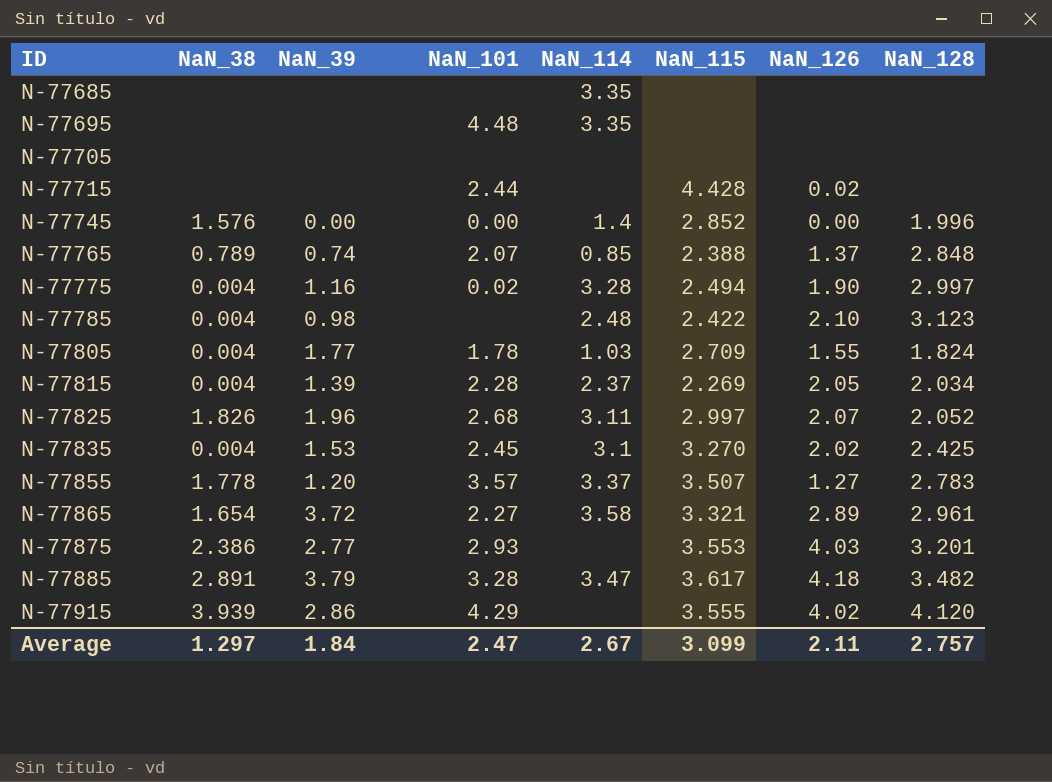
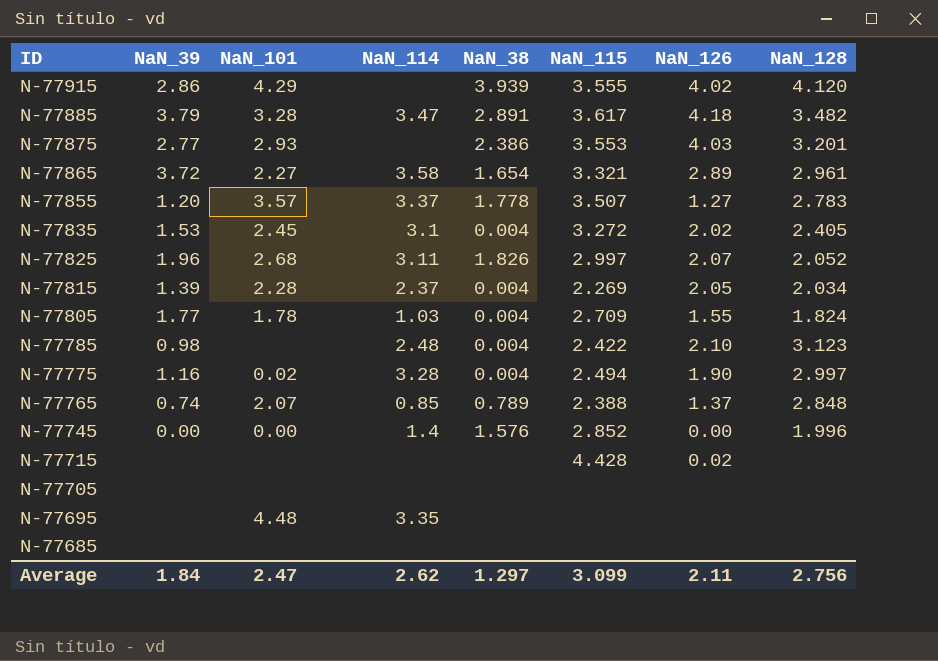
row order: ID ascending -> ID descending
column NaN_38 | position: 2 -> 5
N-77835 | NaN_115: 3.270 -> 3.272
N-77835 | NaN_128: 2.425 -> 2.405
N-77715 | NaN_101: 2.44 -> none
N-77685 | NaN_114: 3.35 -> none
Average | NaN_114: 2.67 -> 2.62
Average | NaN_128: 2.757 -> 2.756

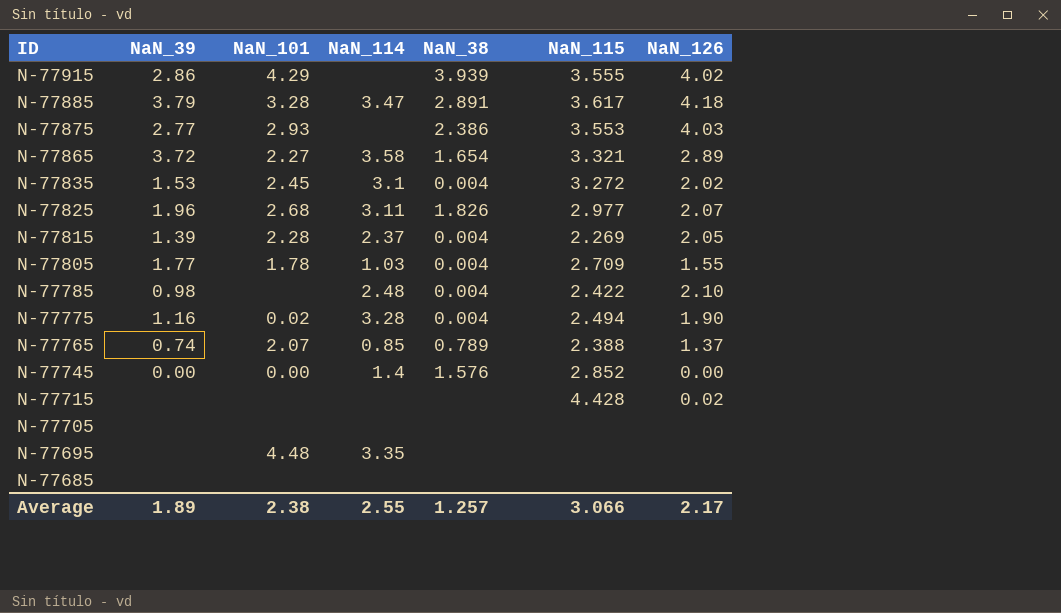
column NaN_128 | position: 8 -> none
row N-77855: 1.20 | 3.57 | 3.37 | 1.778 | 3.507 | 1.27 | 2.783 -> none
N-77825 | NaN_115: 2.997 -> 2.977
Average | NaN_39: 1.84 -> 1.89
Average | NaN_101: 2.47 -> 2.38
Average | NaN_114: 2.62 -> 2.55
Average | NaN_38: 1.297 -> 1.257
Average | NaN_115: 3.099 -> 3.066
Average | NaN_126: 2.11 -> 2.17

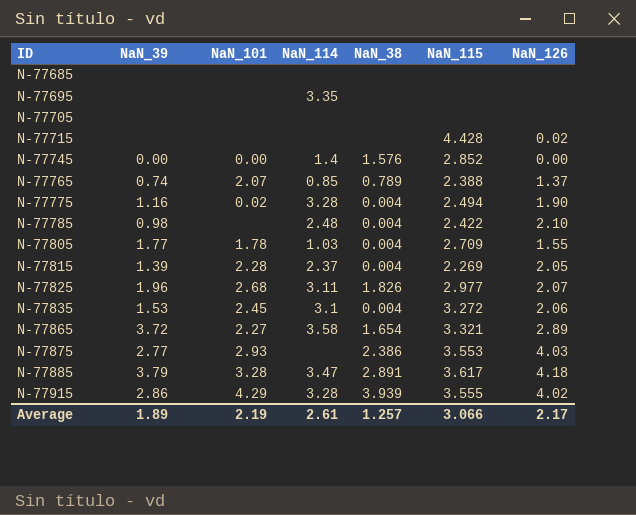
row order: ID descending -> ID ascending
N-77695 | NaN_101: 4.48 -> none
N-77835 | NaN_126: 2.02 -> 2.06
N-77915 | NaN_114: none -> 3.28
Average | NaN_101: 2.38 -> 2.19
Average | NaN_114: 2.55 -> 2.61

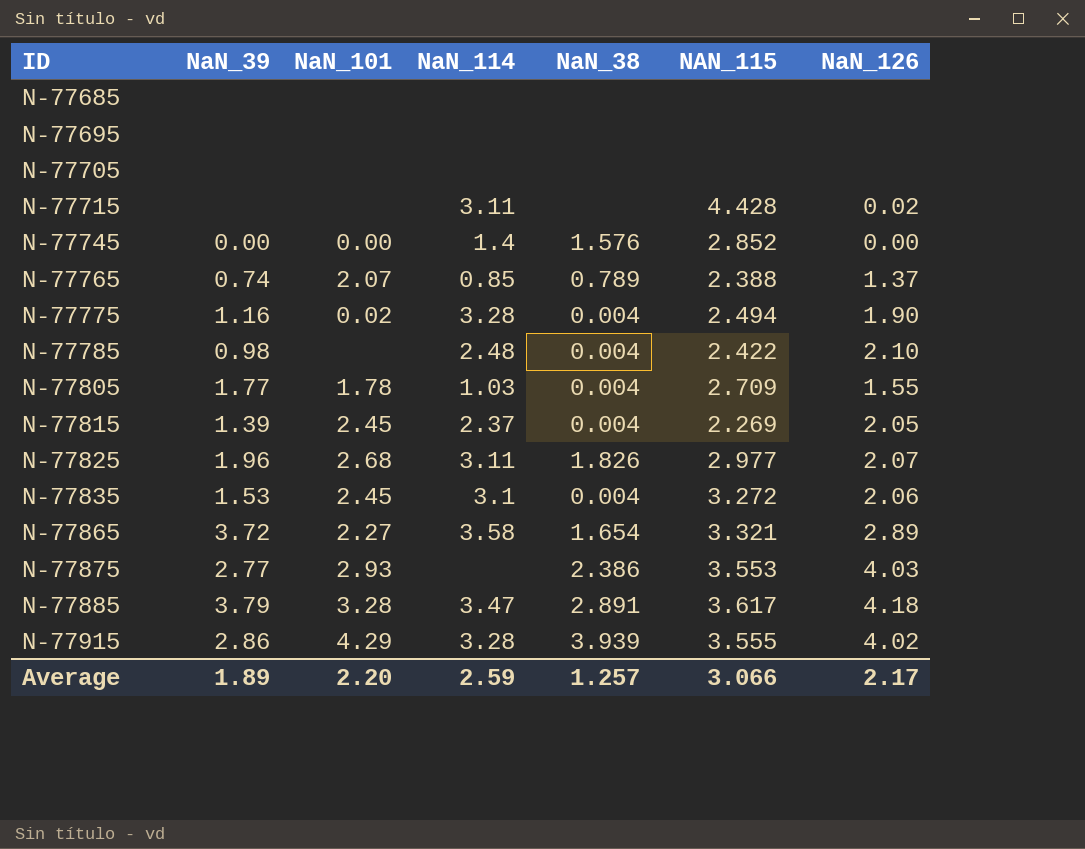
column name: NaN_115 -> NAN_115
N-77695 | NaN_114: 3.35 -> none
N-77715 | NaN_114: none -> 3.11
N-77815 | NaN_101: 2.28 -> 2.45
Average | NaN_101: 2.19 -> 2.20
Average | NaN_114: 2.61 -> 2.59

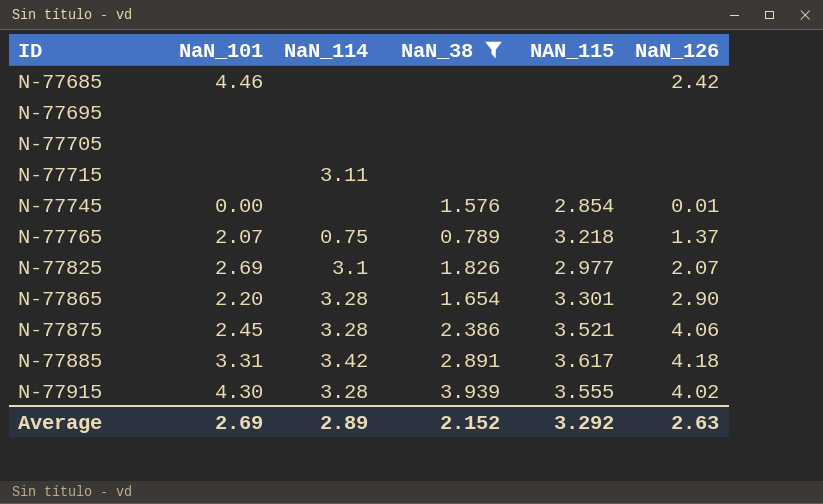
filter: none -> NaN_38 != 0.004
column NaN_39 | position: 2 -> none
N-77685 | NaN_101: none -> 4.46
N-77685 | NaN_126: none -> 2.42
N-77715 | NAN_115: 4.428 -> none
N-77715 | NaN_126: 0.02 -> none
N-77745 | NaN_114: 1.4 -> none
N-77745 | NAN_115: 2.852 -> 2.854
N-77745 | NaN_126: 0.00 -> 0.01
N-77765 | NaN_114: 0.85 -> 0.75
N-77765 | NAN_115: 2.388 -> 3.218
N-77825 | NaN_101: 2.68 -> 2.69
N-77825 | NaN_114: 3.11 -> 3.1
N-77865 | NaN_101: 2.27 -> 2.20
N-77865 | NaN_114: 3.58 -> 3.28
N-77865 | NAN_115: 3.321 -> 3.301
N-77865 | NaN_126: 2.89 -> 2.90
N-77875 | NaN_101: 2.93 -> 2.45
N-77875 | NaN_114: none -> 3.28
N-77875 | NAN_115: 3.553 -> 3.521
N-77875 | NaN_126: 4.03 -> 4.06
N-77885 | NaN_101: 3.28 -> 3.31
N-77885 | NaN_114: 3.47 -> 3.42
N-77915 | NaN_101: 4.29 -> 4.30
Average | NaN_101: 2.20 -> 2.69
Average | NaN_114: 2.59 -> 2.89
Average | NaN_38: 1.257 -> 2.152
Average | NAN_115: 3.066 -> 3.292
Average | NaN_126: 2.17 -> 2.63

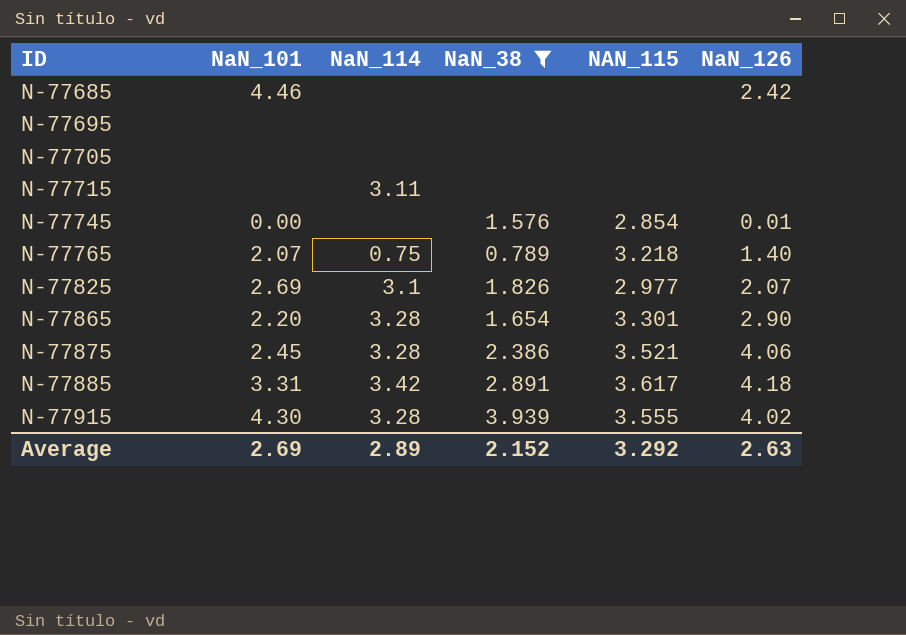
N-77765 | NaN_126: 1.37 -> 1.40

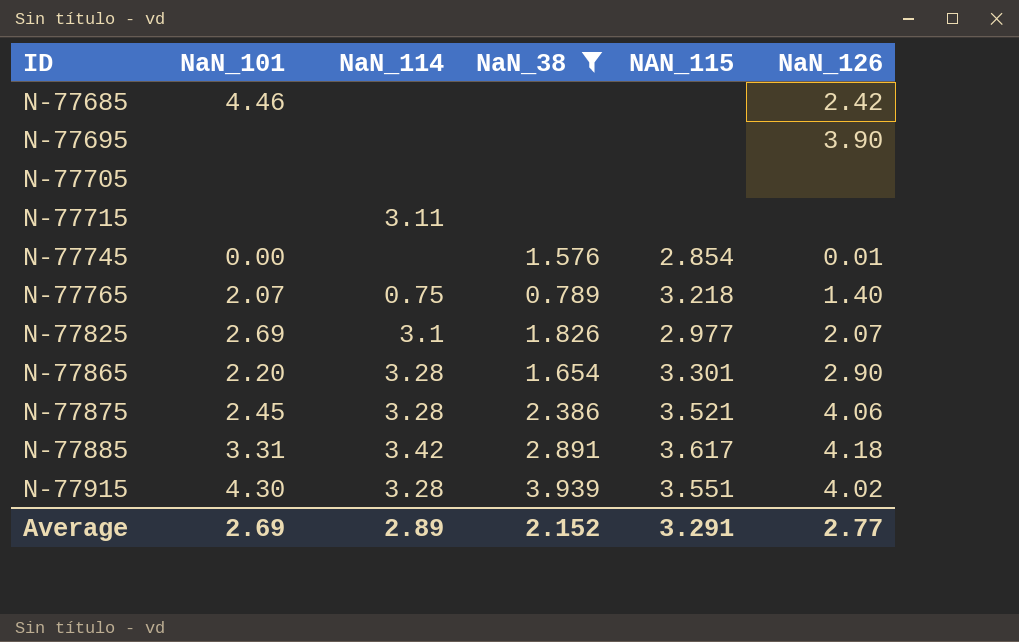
N-77695 | NaN_126: none -> 3.90
N-77915 | NAN_115: 3.555 -> 3.551
Average | NAN_115: 3.292 -> 3.291
Average | NaN_126: 2.63 -> 2.77

